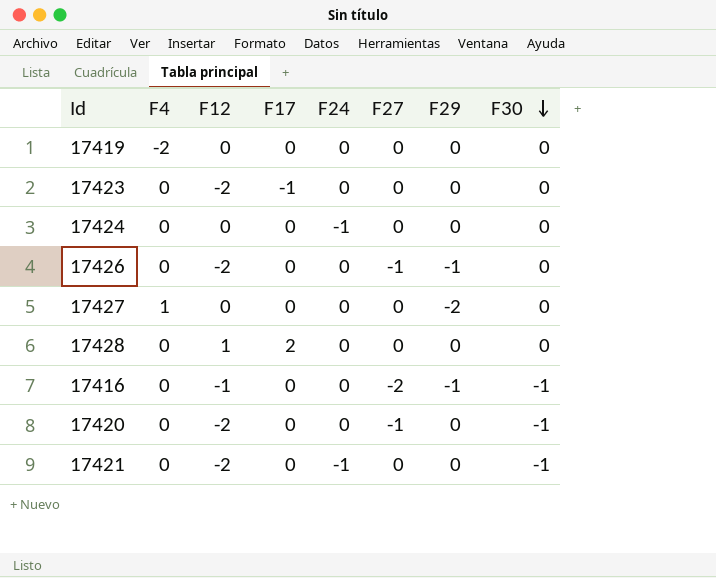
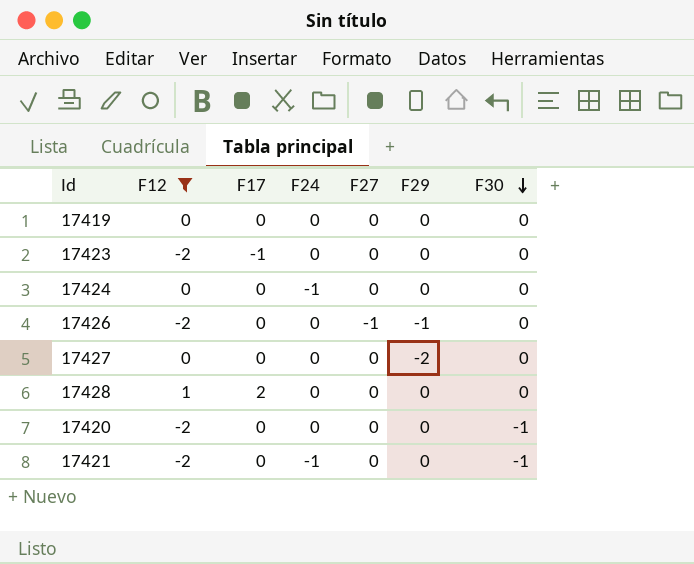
filter: none -> F12 != -1
column F4 | position: 2 -> none
17420 | F27: -1 -> 0

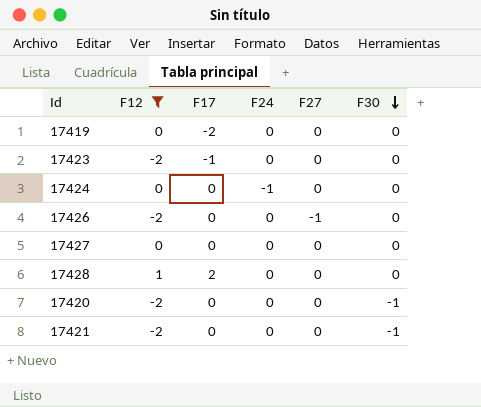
column F29 | position: 6 -> none
17419 | F17: 0 -> -2
17421 | F24: -1 -> 0

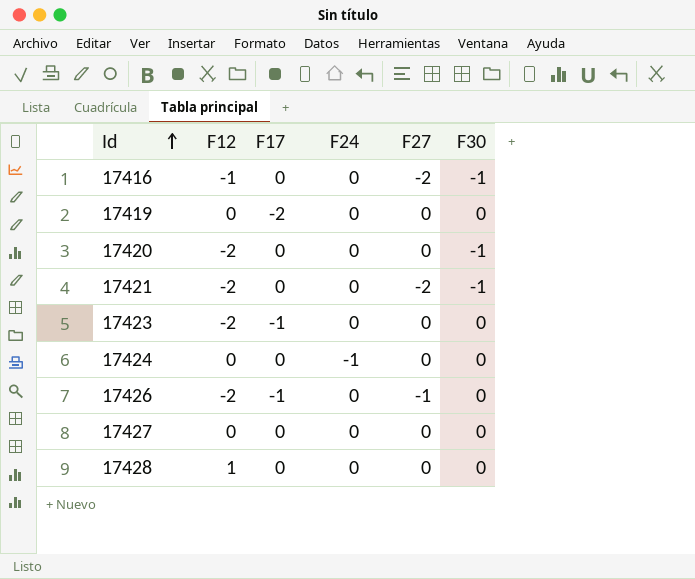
filter: F12 != -1 -> none
row order: F30 descending -> Id ascending
17421 | F27: 0 -> -2
17426 | F17: 0 -> -1
17428 | F17: 2 -> 0

